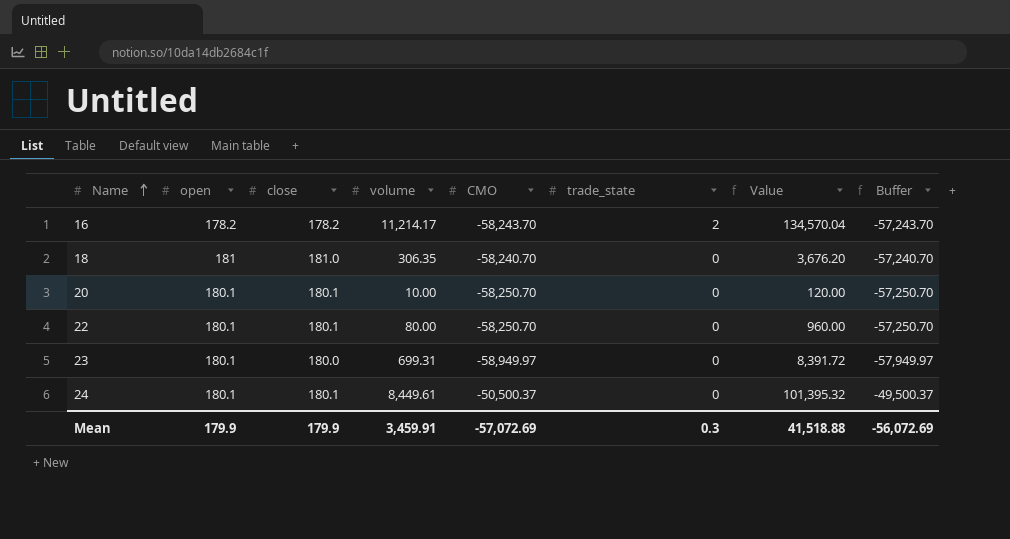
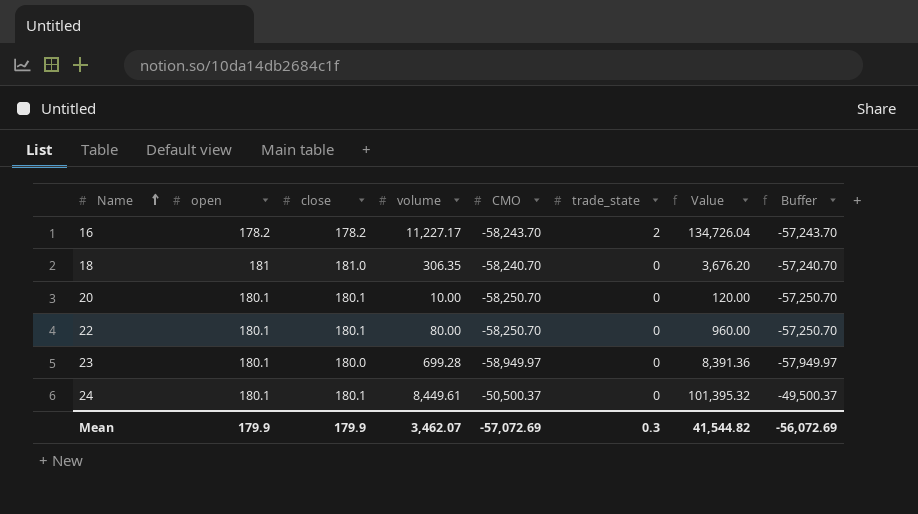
16 | volume: 11,214.17 -> 11,227.17
16 | Value: 134,570.04 -> 134,726.04
23 | volume: 699.31 -> 699.28
23 | Value: 8,391.72 -> 8,391.36
Mean | volume: 3,459.91 -> 3,462.07
Mean | Value: 41,518.88 -> 41,544.82

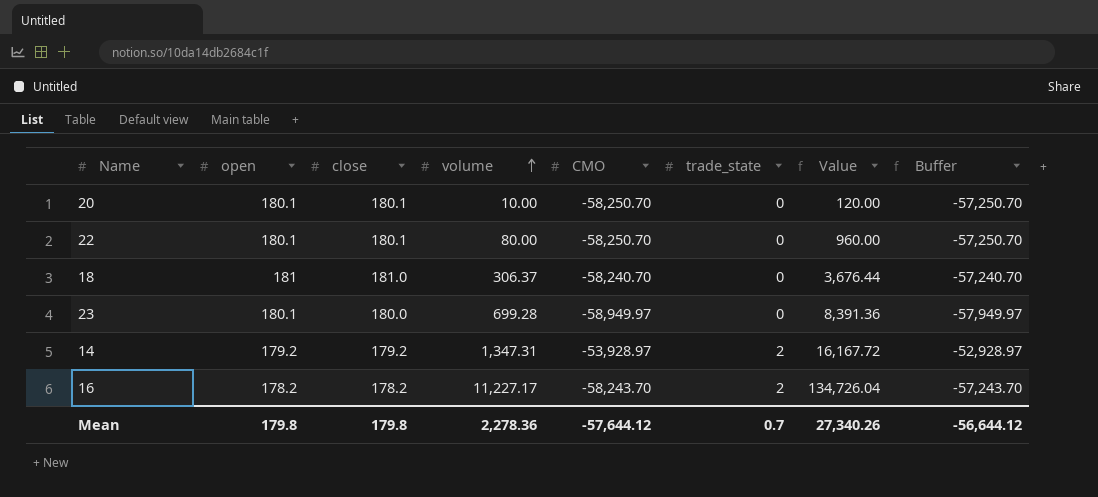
row order: Name ascending -> volume ascending
row 24: 180.1 | 180.1 | 8,449.61 | -50,500.37 | 0 | 101,395.32 | -49,500.37 -> none
18 | volume: 306.35 -> 306.37
18 | Value: 3,676.20 -> 3,676.44
row 14: none -> 179.2 | 179.2 | 1,347.31 | -53,928.97 | 2 | 16,167.72 | -52,928.97
Mean | open: 179.9 -> 179.8
Mean | close: 179.9 -> 179.8
Mean | volume: 3,462.07 -> 2,278.36
Mean | CMO: -57,072.69 -> -57,644.12
Mean | trade_state: 0.3 -> 0.7
Mean | Value: 41,544.82 -> 27,340.26
Mean | Buffer: -56,072.69 -> -56,644.12

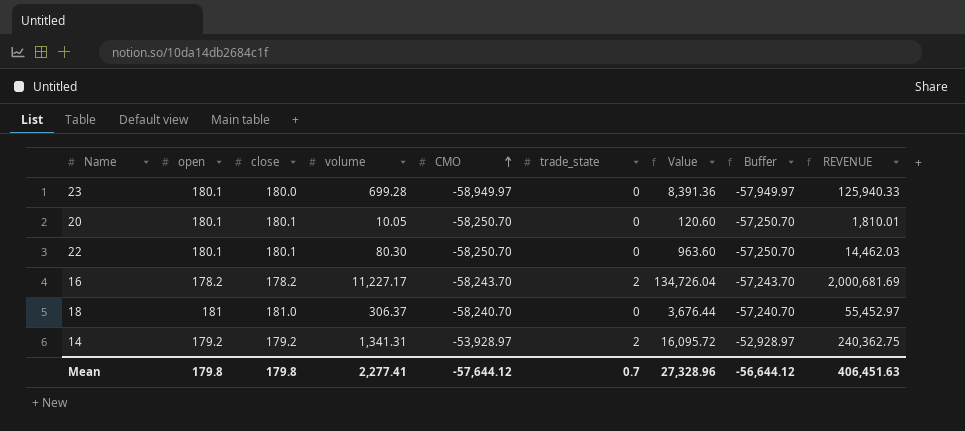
row order: volume ascending -> CMO ascending
column REVENUE | formula: none -> [open] * [volume]
20 | volume: 10.00 -> 10.05
20 | Value: 120.00 -> 120.60
22 | volume: 80.00 -> 80.30
22 | Value: 960.00 -> 963.60
14 | volume: 1,347.31 -> 1,341.31
14 | Value: 16,167.72 -> 16,095.72
Mean | volume: 2,278.36 -> 2,277.41
Mean | Value: 27,340.26 -> 27,328.96

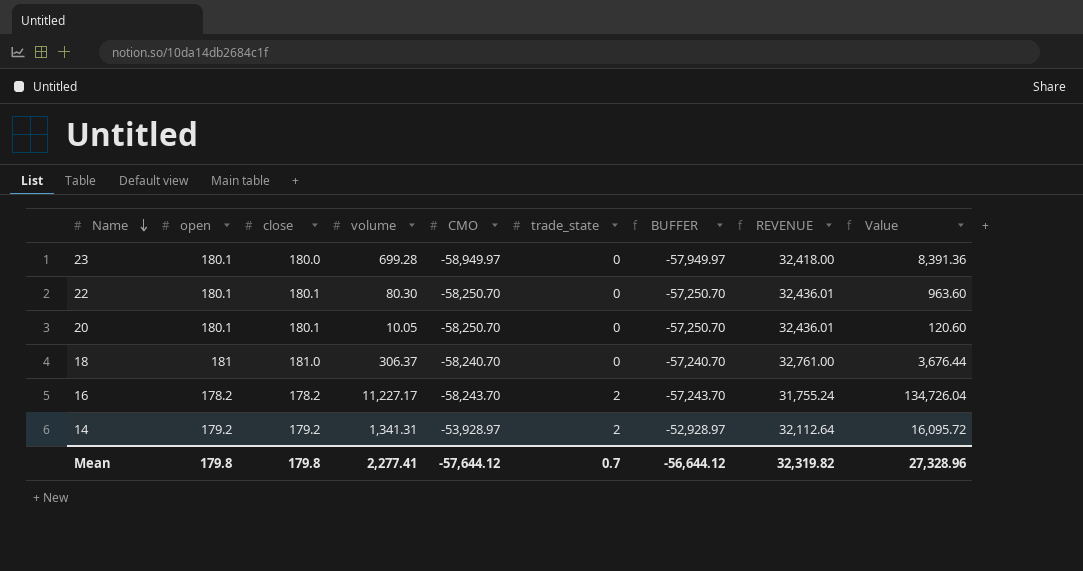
row order: CMO ascending -> Name descending
column name: Buffer -> BUFFER
column REVENUE | formula: [open] * [volume] -> [open] * [close]
column Value | position: 7 -> 9
Mean | REVENUE: 406,451.63 -> 32,319.82

